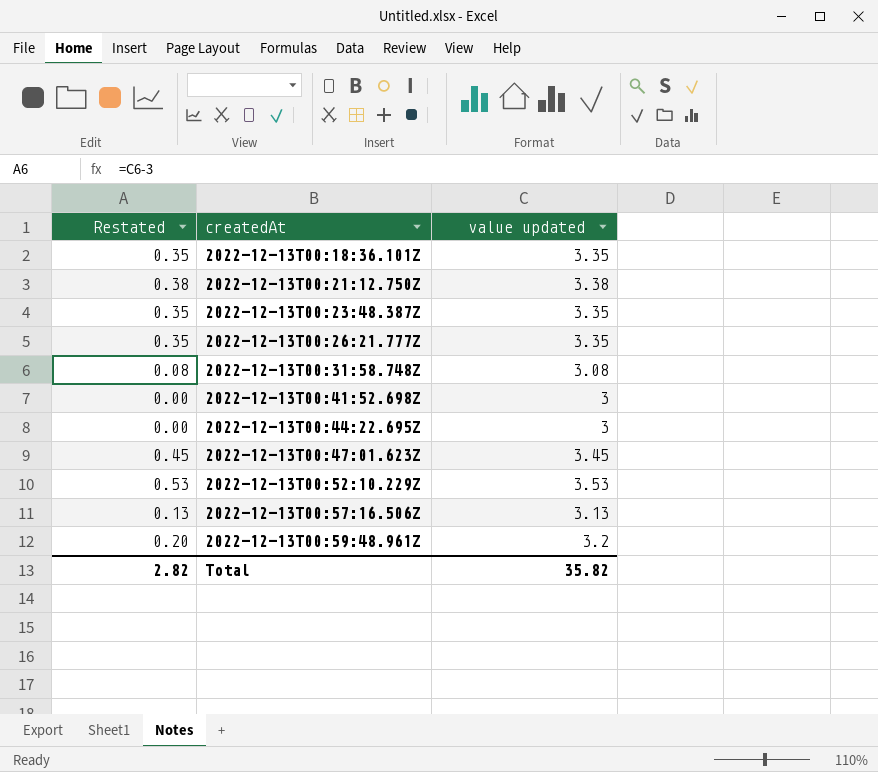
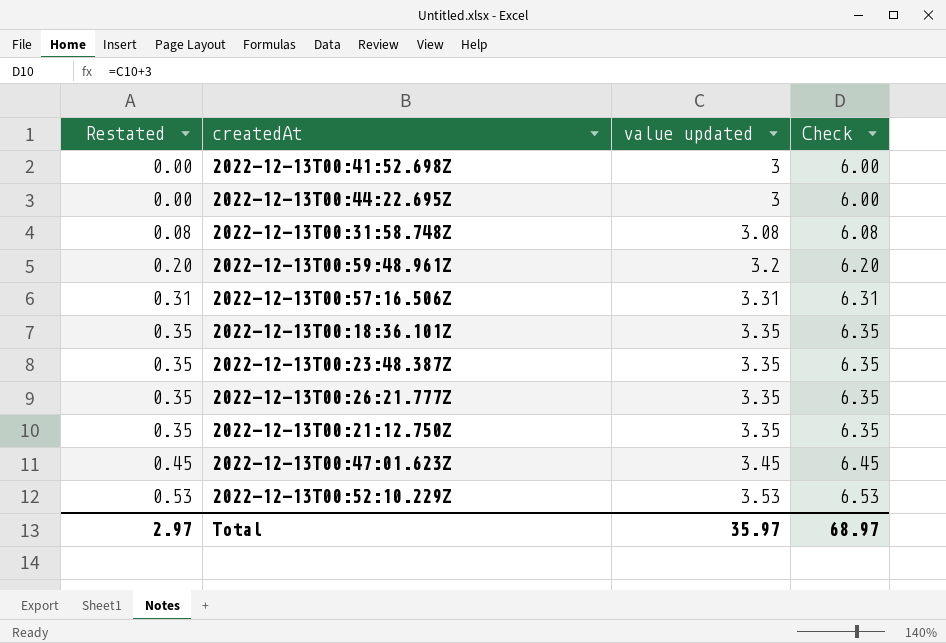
row order: createdAt ascending -> Restated ascending
column Check | formula: none -> [value updated] + 3
2022-12-13T00:57:16.506Z | Restated: 0.13 -> 0.31
2022-12-13T00:57:16.506Z | value updated: 3.13 -> 3.31
2022-12-13T00:21:12.750Z | Restated: 0.38 -> 0.35
2022-12-13T00:21:12.750Z | value updated: 3.38 -> 3.35
Total | Restated: 2.82 -> 2.97
Total | value updated: 35.82 -> 35.97

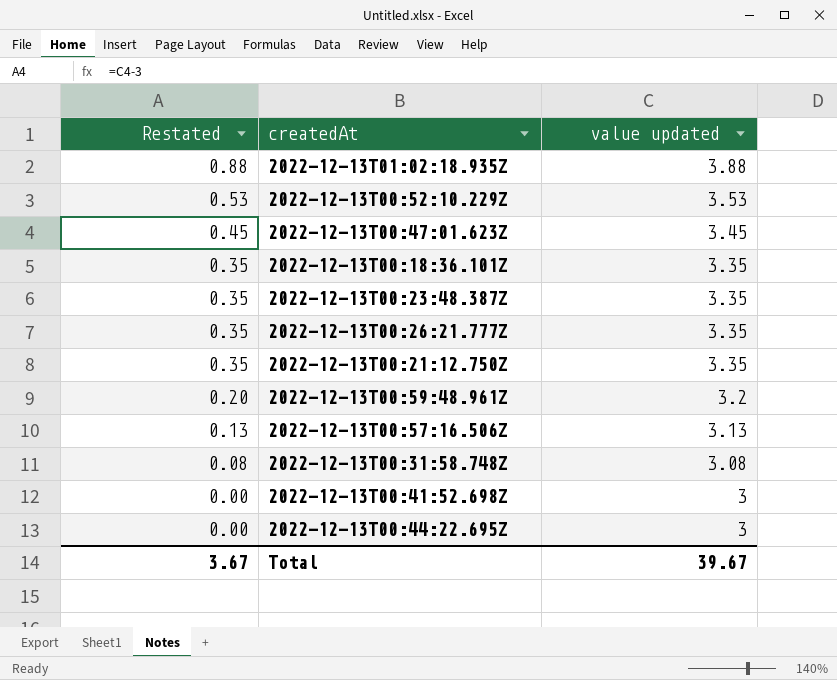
row order: Restated ascending -> Restated descending
column Check | formula: [value updated] + 3 -> none
row 2022-12-13T01:02:18.935Z: none -> 0.88 | 3.88
2022-12-13T00:57:16.506Z | Restated: 0.31 -> 0.13
2022-12-13T00:57:16.506Z | value updated: 3.31 -> 3.13
Total | Restated: 2.97 -> 3.67
Total | value updated: 35.97 -> 39.67

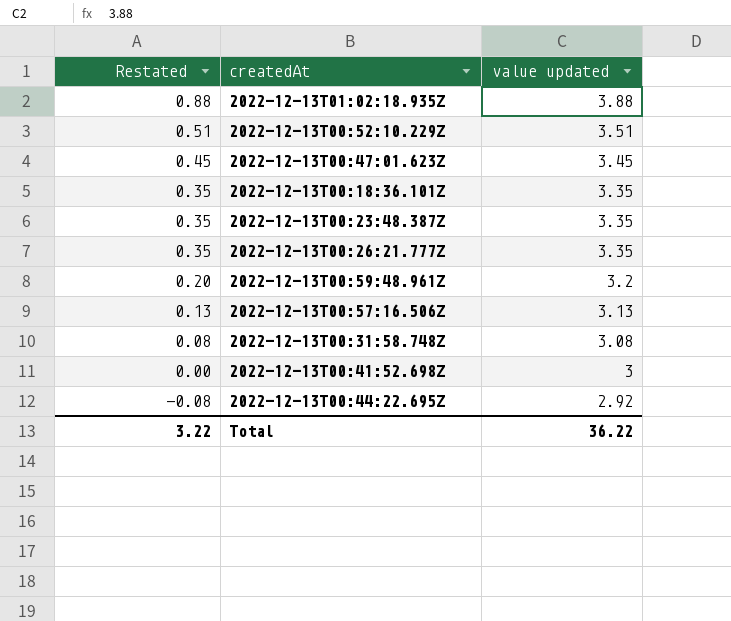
row 2022-12-13T00:21:12.750Z: 0.35 | 3.35 -> none
2022-12-13T00:52:10.229Z | Restated: 0.53 -> 0.51
2022-12-13T00:52:10.229Z | value updated: 3.53 -> 3.51
2022-12-13T00:44:22.695Z | Restated: 0.00 -> -0.08
2022-12-13T00:44:22.695Z | value updated: 3 -> 2.92
Total | Restated: 3.67 -> 3.22
Total | value updated: 39.67 -> 36.22

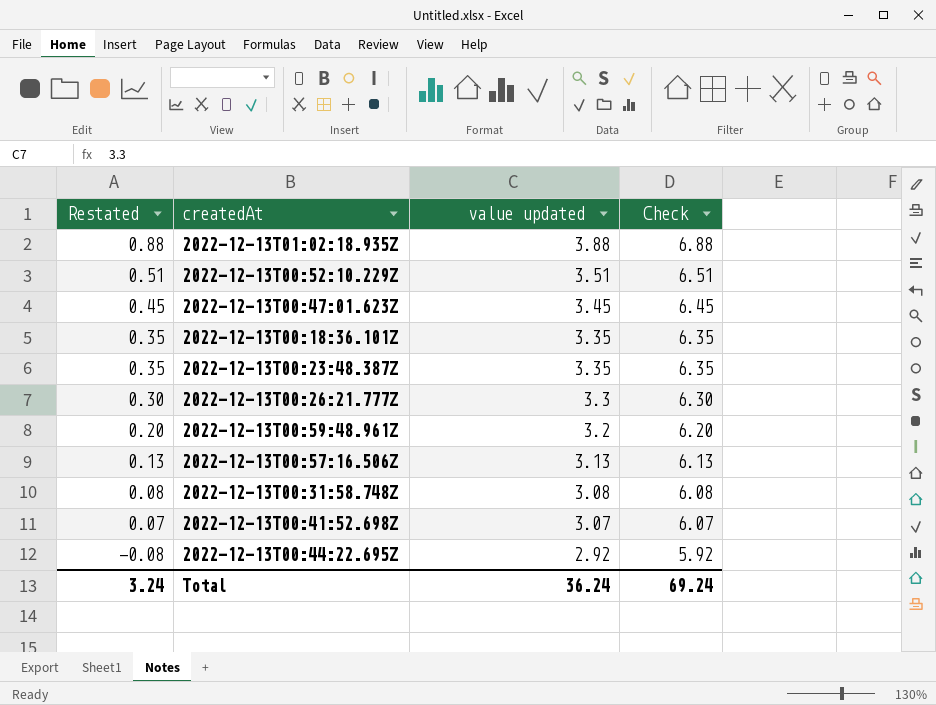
column Check | formula: none -> [value updated] + 3
2022-12-13T00:26:21.777Z | Restated: 0.35 -> 0.30
2022-12-13T00:26:21.777Z | value updated: 3.35 -> 3.3
2022-12-13T00:41:52.698Z | Restated: 0.00 -> 0.07
2022-12-13T00:41:52.698Z | value updated: 3 -> 3.07
Total | Restated: 3.22 -> 3.24
Total | value updated: 36.22 -> 36.24

